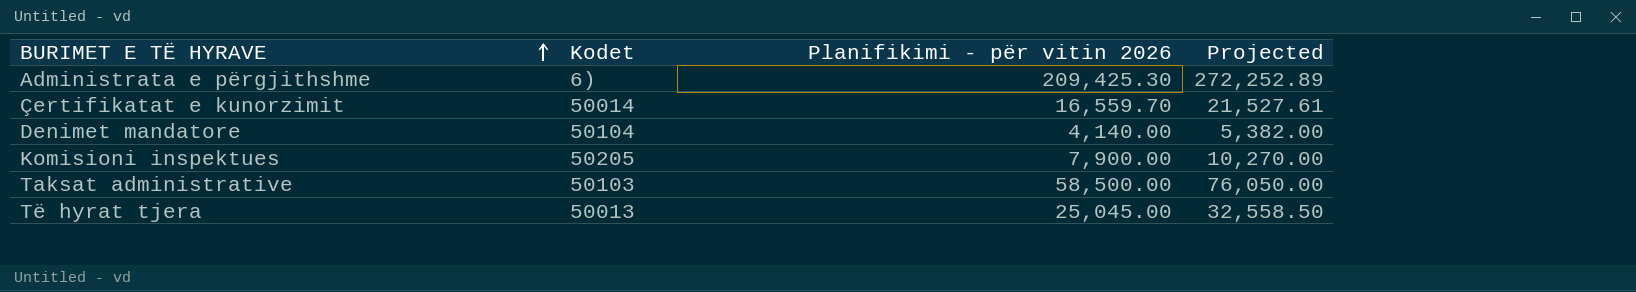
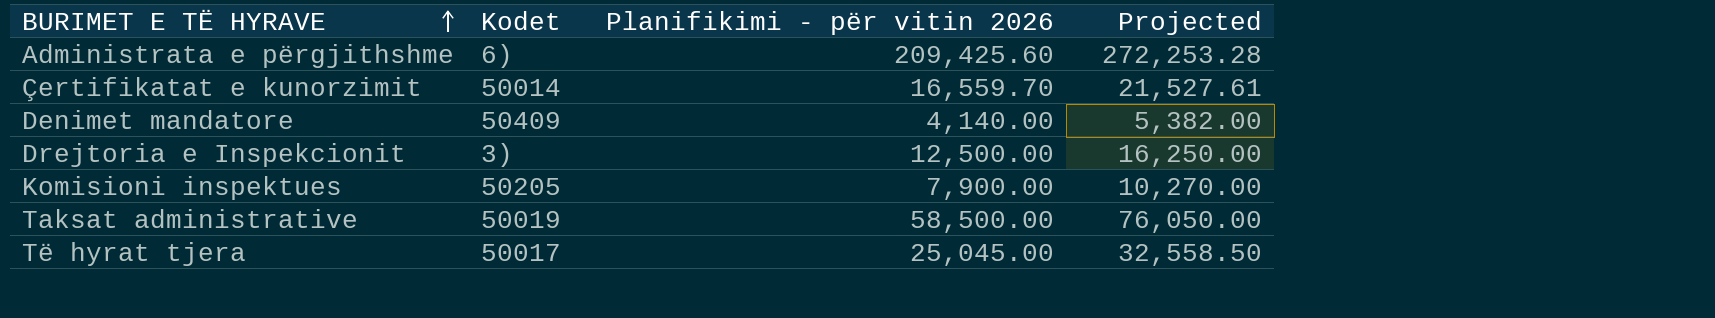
Administrata e përgjithshme | Planifikimi - për vitin 2026: 209,425.30 -> 209,425.60
Administrata e përgjithshme | Projected: 272,252.89 -> 272,253.28
Denimet mandatore | Kodet: 50104 -> 50409
row Drejtoria e Inspekcionit: none -> 3) | 12,500.00 | 16,250.00
Taksat administrative | Kodet: 50103 -> 50019
Të hyrat tjera | Kodet: 50013 -> 50017

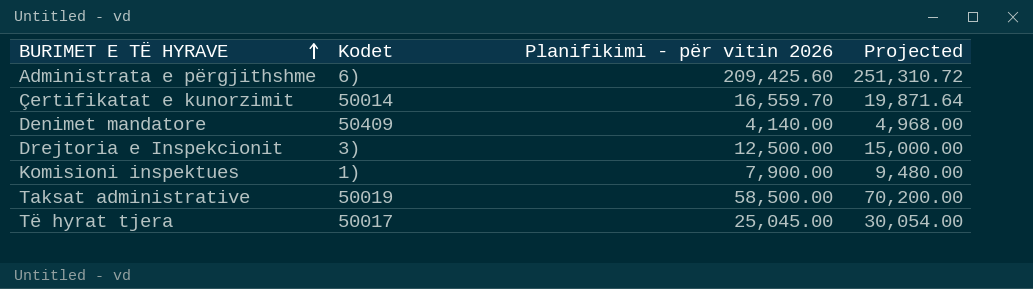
column Projected | formula: [Planifikimi - për vitin 2026] * 1.3 -> [Planifikimi - për vitin 2026] * 1.2
Komisioni inspektues | Kodet: 50205 -> 1)

